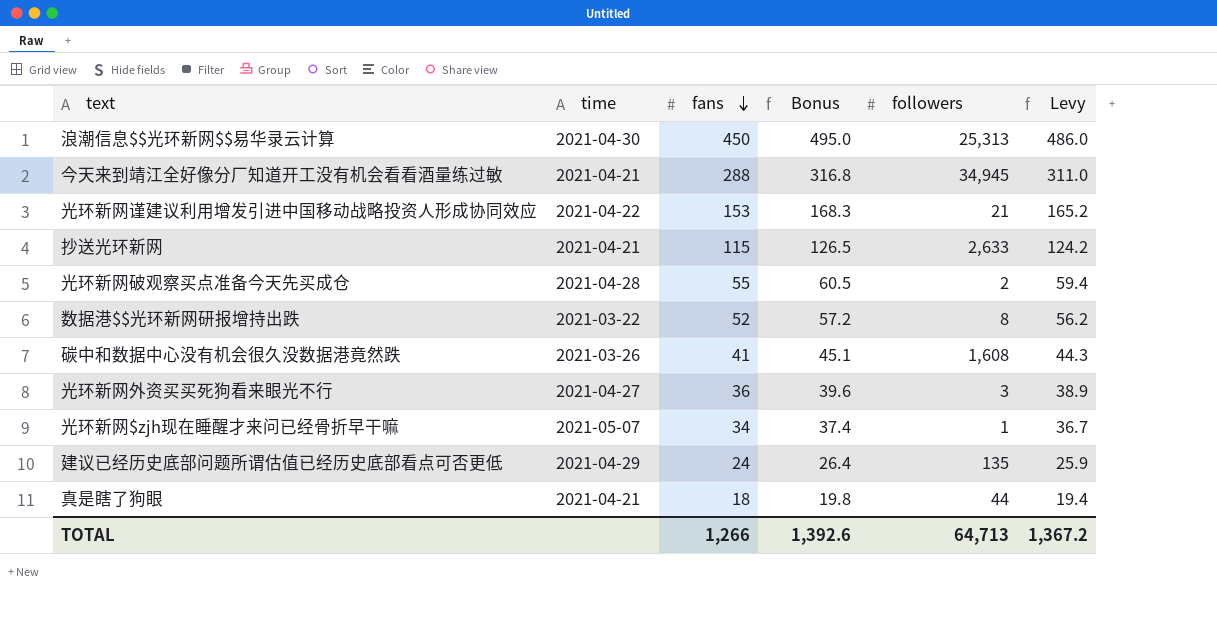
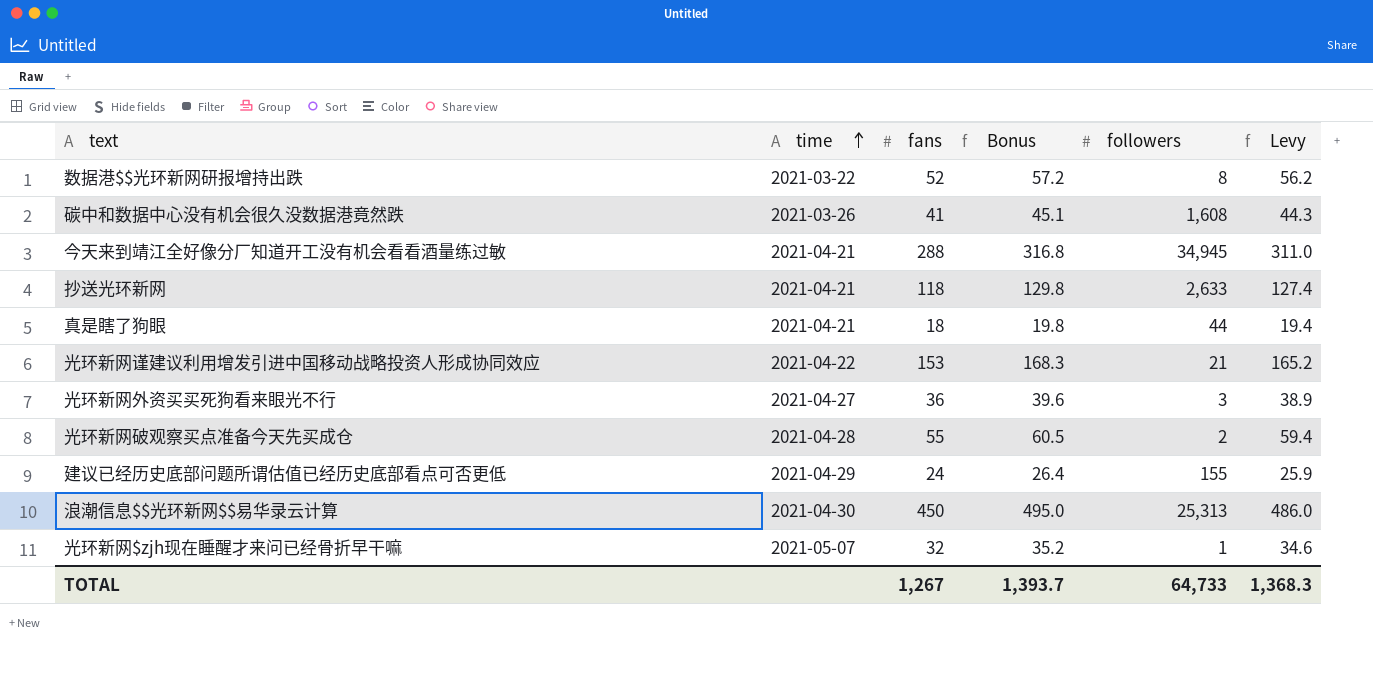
row order: fans descending -> time ascending
抄送光环新网 | fans: 115 -> 118
抄送光环新网 | Bonus: 126.5 -> 129.8
抄送光环新网 | Levy: 124.2 -> 127.4
建议已经历史底部问题所谓估值已经历史底部看点可否更低 | followers: 135 -> 155
光环新网$zjh现在睡醒才来问已经骨折早干嘛 | fans: 34 -> 32
光环新网$zjh现在睡醒才来问已经骨折早干嘛 | Bonus: 37.4 -> 35.2
光环新网$zjh现在睡醒才来问已经骨折早干嘛 | Levy: 36.7 -> 34.6
TOTAL | fans: 1,266 -> 1,267
TOTAL | Bonus: 1,392.6 -> 1,393.7
TOTAL | followers: 64,713 -> 64,733
TOTAL | Levy: 1,367.2 -> 1,368.3

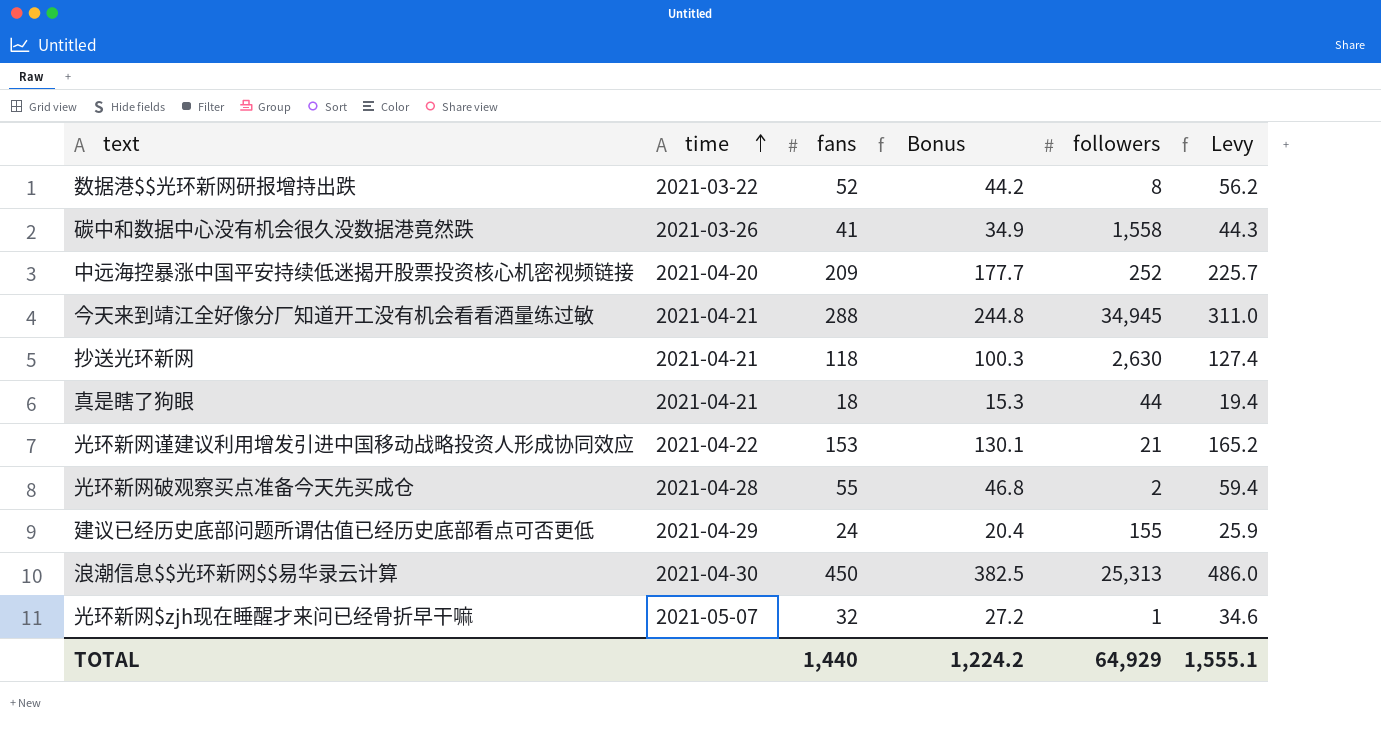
column Bonus | formula: [fans] * 1.1 -> [fans] * 0.85
row 光环新网外资买买死狗看来眼光不行: 2021-04-27 | 36 | 39.6 | 3 | 38.9 -> none
碳中和数据中心没有机会很久没数据港竟然跌 | followers: 1,608 -> 1,558
row 中远海控暴涨中国平安持续低迷揭开股票投资核心机密视频链接: none -> 2021-04-20 | 209 | 177.7 | 252 | 225.7
抄送光环新网 | followers: 2,633 -> 2,630
TOTAL | fans: 1,267 -> 1,440
TOTAL | Bonus: 1,393.7 -> 1,224.2
TOTAL | followers: 64,733 -> 64,929
TOTAL | Levy: 1,368.3 -> 1,555.1

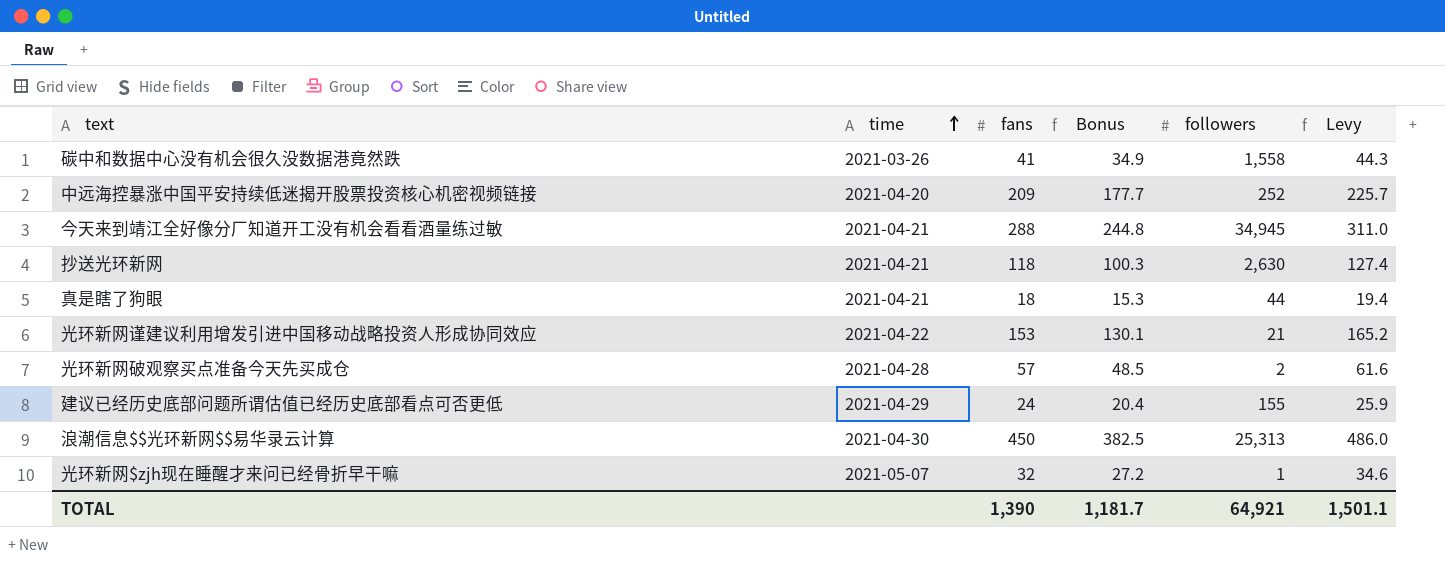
row 数据港$$光环新网研报增持出跌: 2021-03-22 | 52 | 44.2 | 8 | 56.2 -> none
光环新网破观察买点准备今天先买成仓 | fans: 55 -> 57
光环新网破观察买点准备今天先买成仓 | Bonus: 46.8 -> 48.5
光环新网破观察买点准备今天先买成仓 | Levy: 59.4 -> 61.6
TOTAL | fans: 1,440 -> 1,390
TOTAL | Bonus: 1,224.2 -> 1,181.7
TOTAL | followers: 64,929 -> 64,921
TOTAL | Levy: 1,555.1 -> 1,501.1

